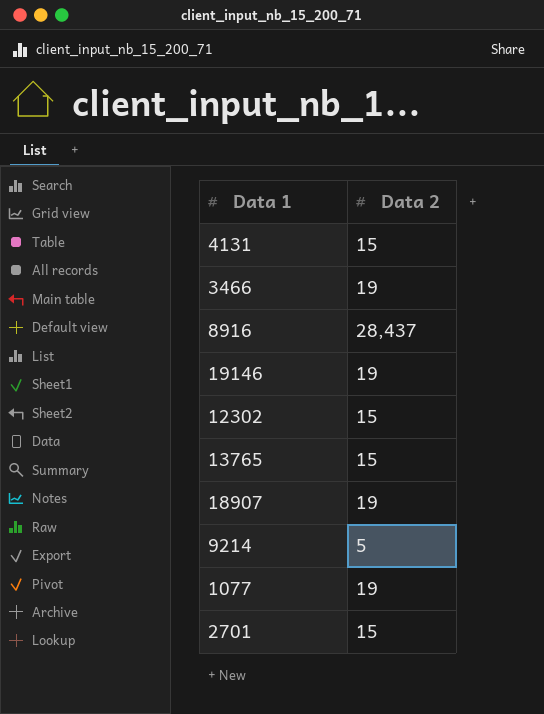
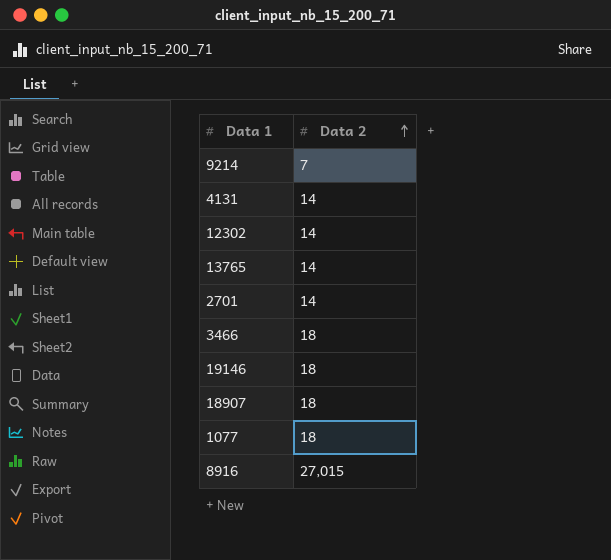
row order: none -> Data 2 ascending
9214 | Data 2: 5 -> 7
4131 | Data 2: 15 -> 14
12302 | Data 2: 15 -> 14
13765 | Data 2: 15 -> 14
2701 | Data 2: 15 -> 14
3466 | Data 2: 19 -> 18
19146 | Data 2: 19 -> 18
18907 | Data 2: 19 -> 18
1077 | Data 2: 19 -> 18
8916 | Data 2: 28,437 -> 27,015

